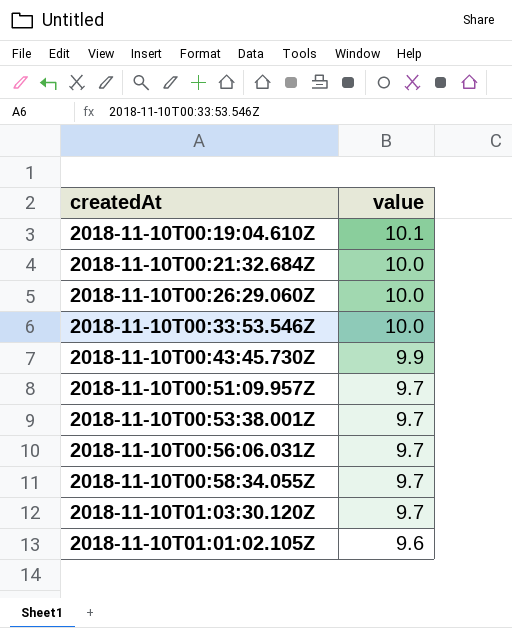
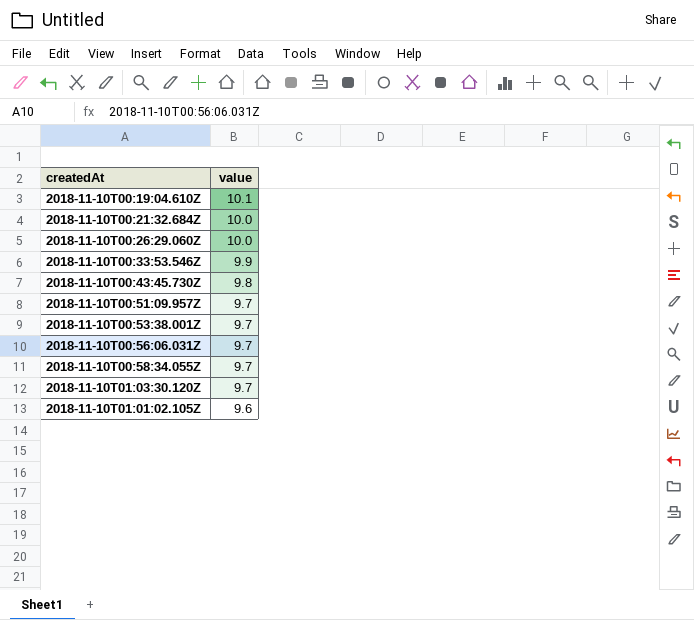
2018-11-10T00:33:53.546Z | value: 10.0 -> 9.9
2018-11-10T00:43:45.730Z | value: 9.9 -> 9.8

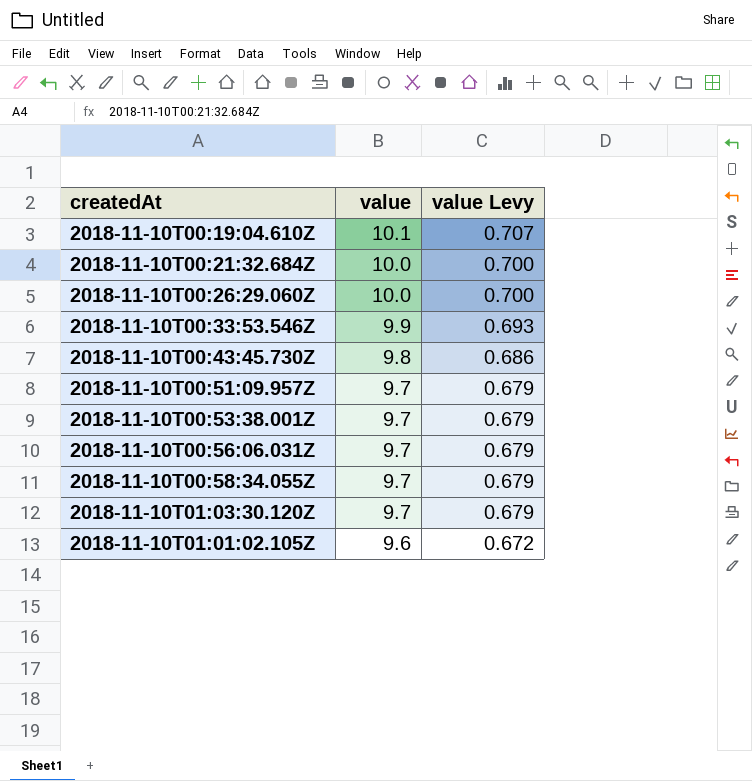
column value Levy | formula: none -> [value] * 0.07

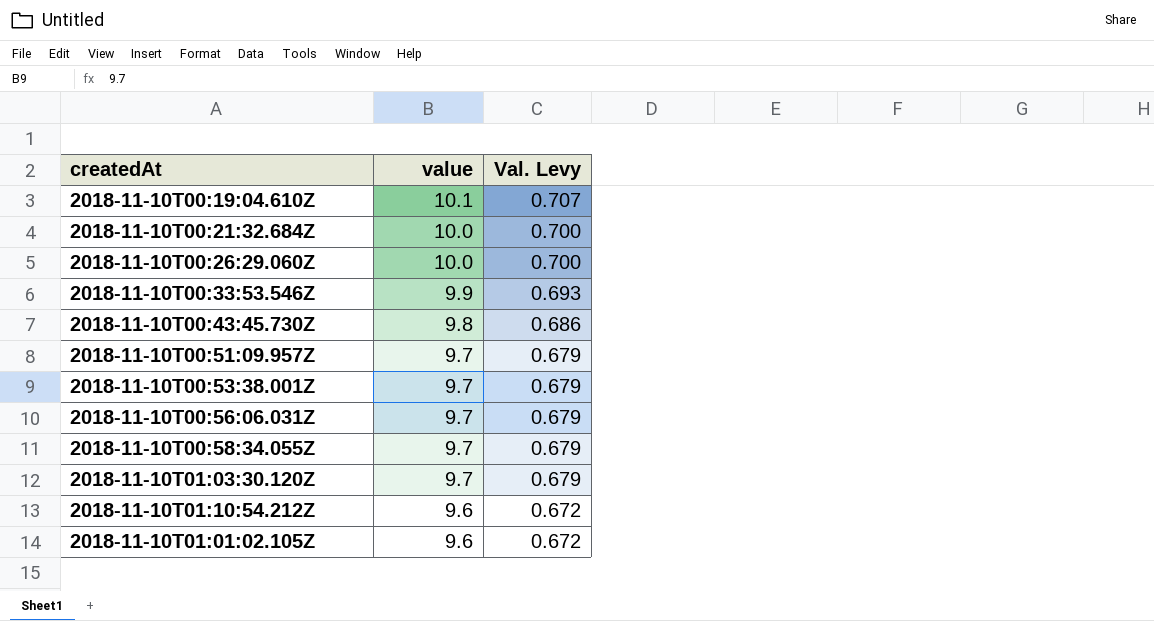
column name: value Levy -> Val. Levy
row 2018-11-10T01:10:54.212Z: none -> 9.6 | 0.672

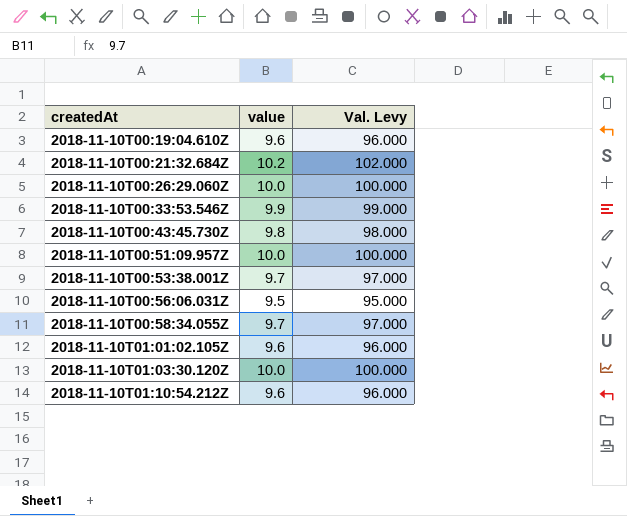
row order: value descending -> createdAt ascending
column Val. Levy | formula: [value] * 0.07 -> [value] * 10
2018-11-10T00:19:04.610Z | value: 10.1 -> 9.6
2018-11-10T00:21:32.684Z | value: 10.0 -> 10.2
2018-11-10T00:51:09.957Z | value: 9.7 -> 10.0
2018-11-10T00:56:06.031Z | value: 9.7 -> 9.5
2018-11-10T01:03:30.120Z | value: 9.7 -> 10.0

